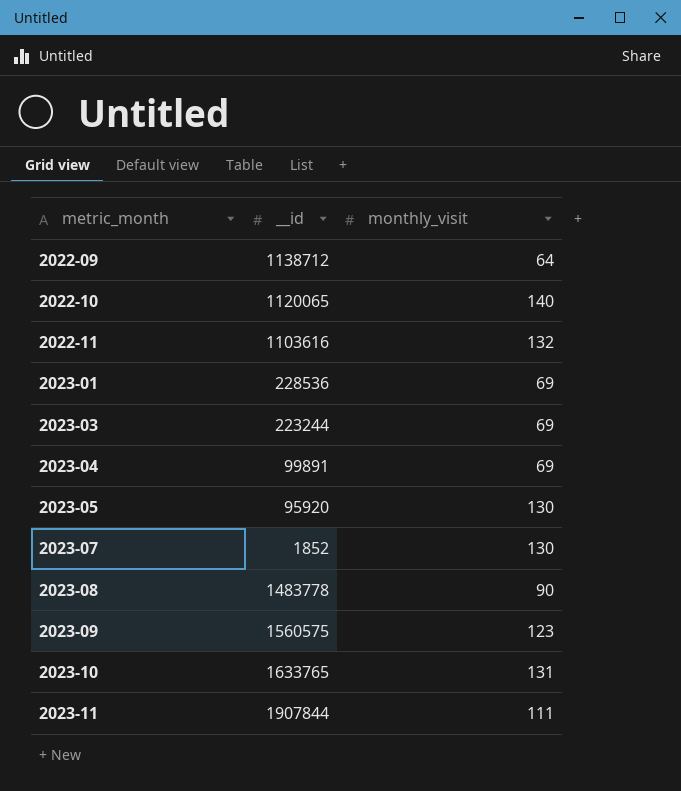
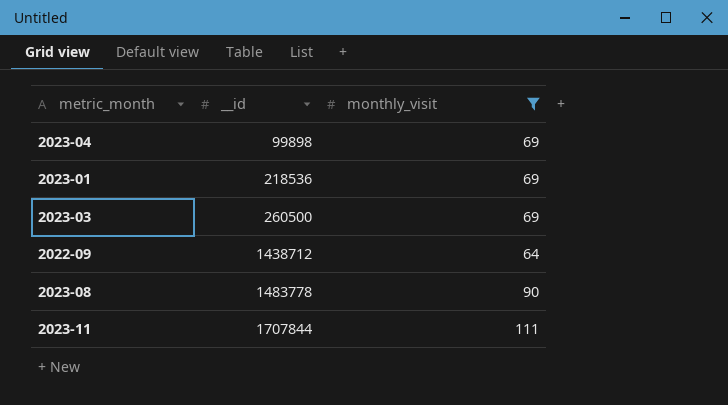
filter: none -> monthly_visit <= 111
row order: metric_month ascending -> __id ascending
2023-04 | __id: 99891 -> 99898
2023-01 | __id: 228536 -> 218536
2023-03 | __id: 223244 -> 260500
2022-09 | __id: 1138712 -> 1438712
2023-11 | __id: 1907844 -> 1707844

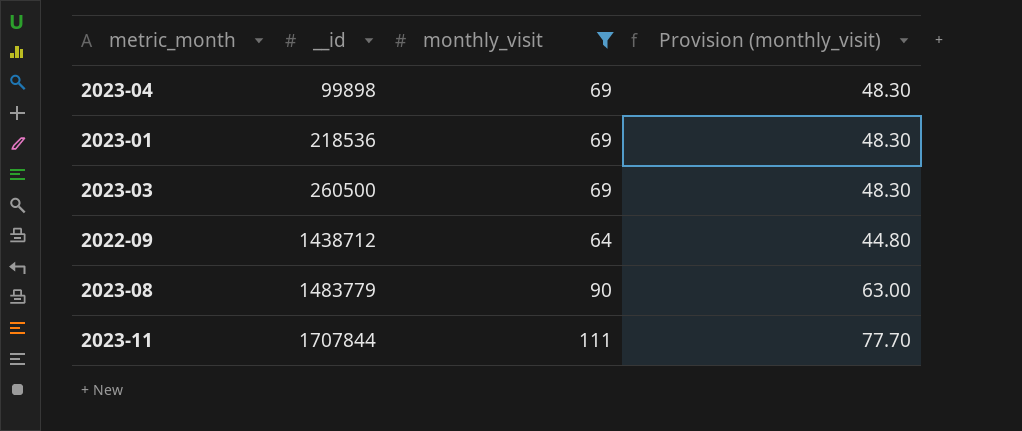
column Provision (monthly_visit) | formula: none -> [monthly_visit] * 0.7
2023-08 | __id: 1483778 -> 1483779

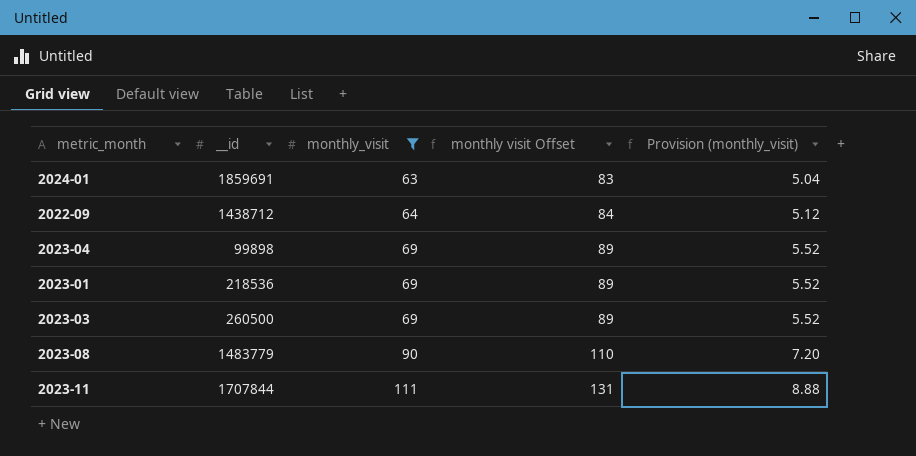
row order: __id ascending -> monthly_visit ascending
column monthly visit Offset | formula: none -> [monthly_visit] + 20
column Provision (monthly_visit) | formula: [monthly_visit] * 0.7 -> [monthly_visit] * 0.08
row 2024-01: none -> 1859691 | 63 | 83 | 5.04

